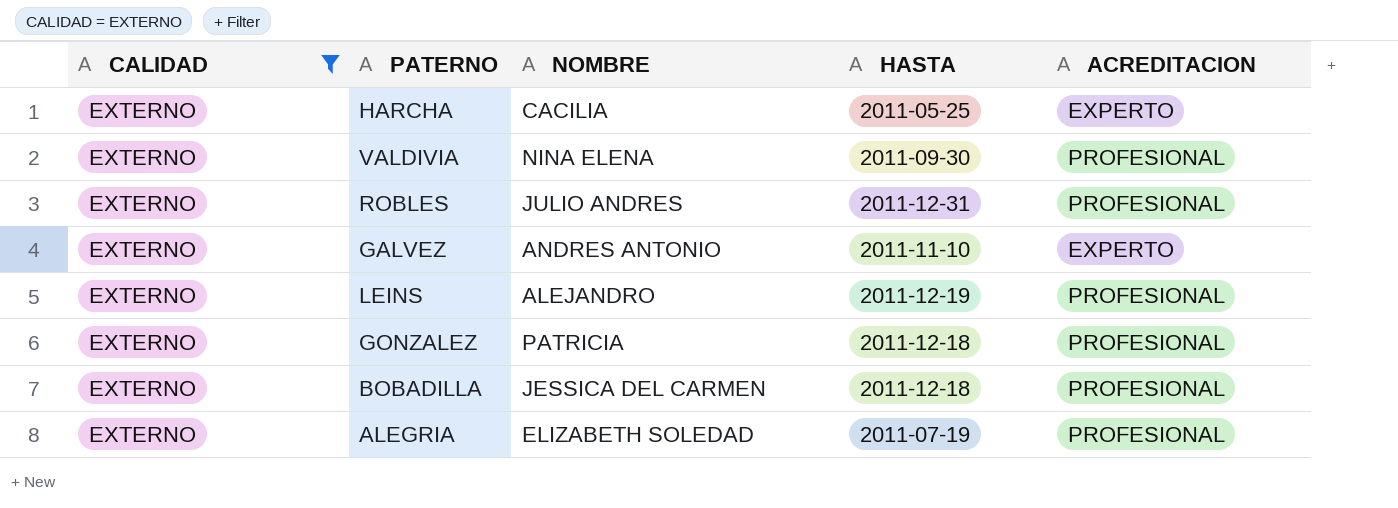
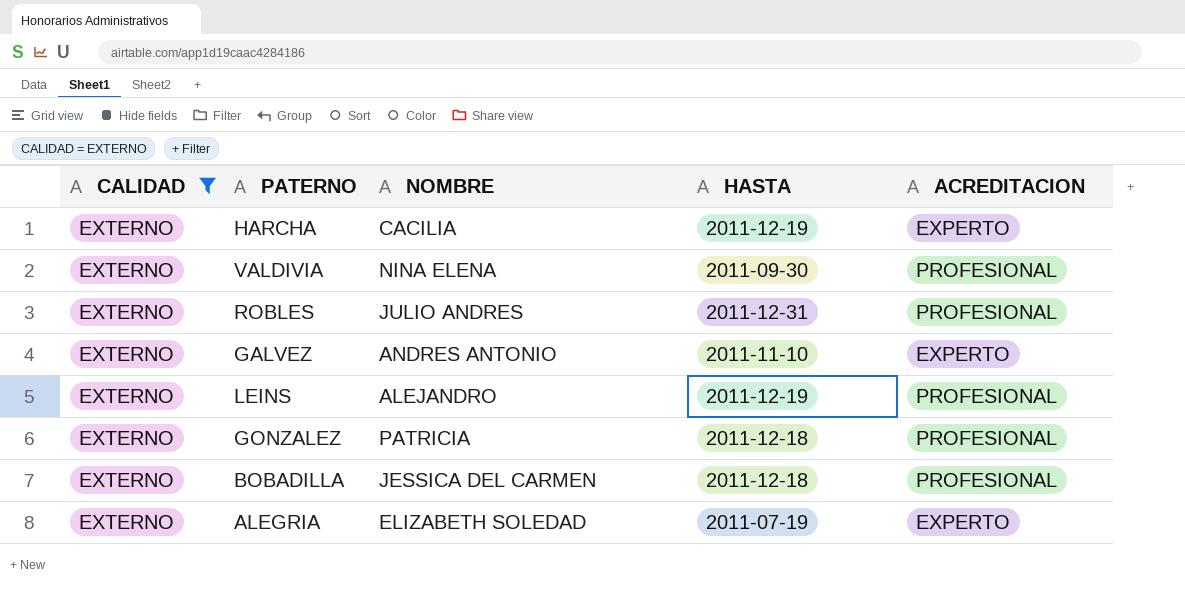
HARCHA | HASTA: 2011-05-25 -> 2011-12-19
ALEGRIA | ACREDITACION: PROFESIONAL -> EXPERTO

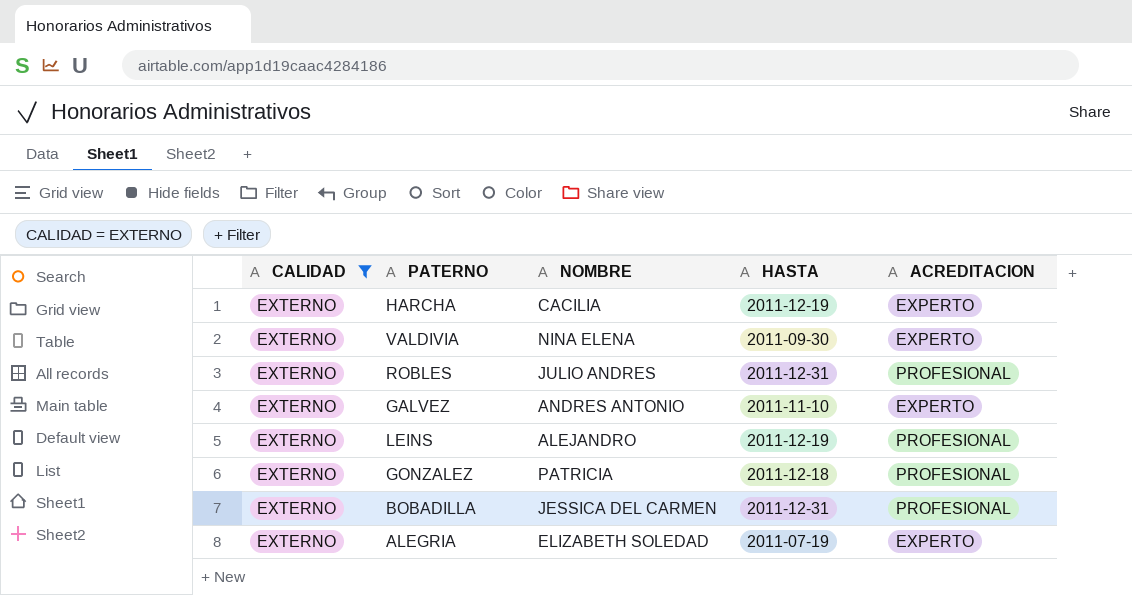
VALDIVIA | ACREDITACION: PROFESIONAL -> EXPERTO
BOBADILLA | HASTA: 2011-12-18 -> 2011-12-31

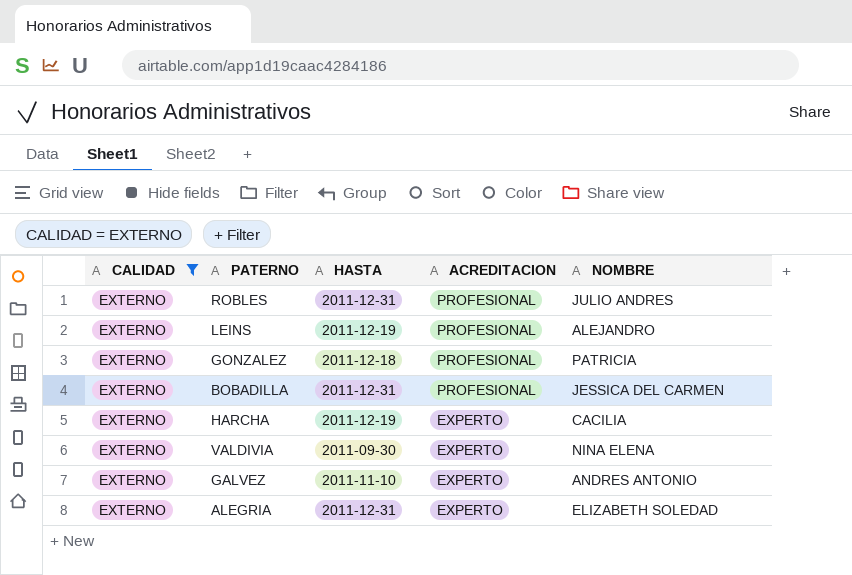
row order: none -> ACREDITACION descending
column NOMBRE | position: 3 -> 5
ALEGRIA | HASTA: 2011-07-19 -> 2011-12-31

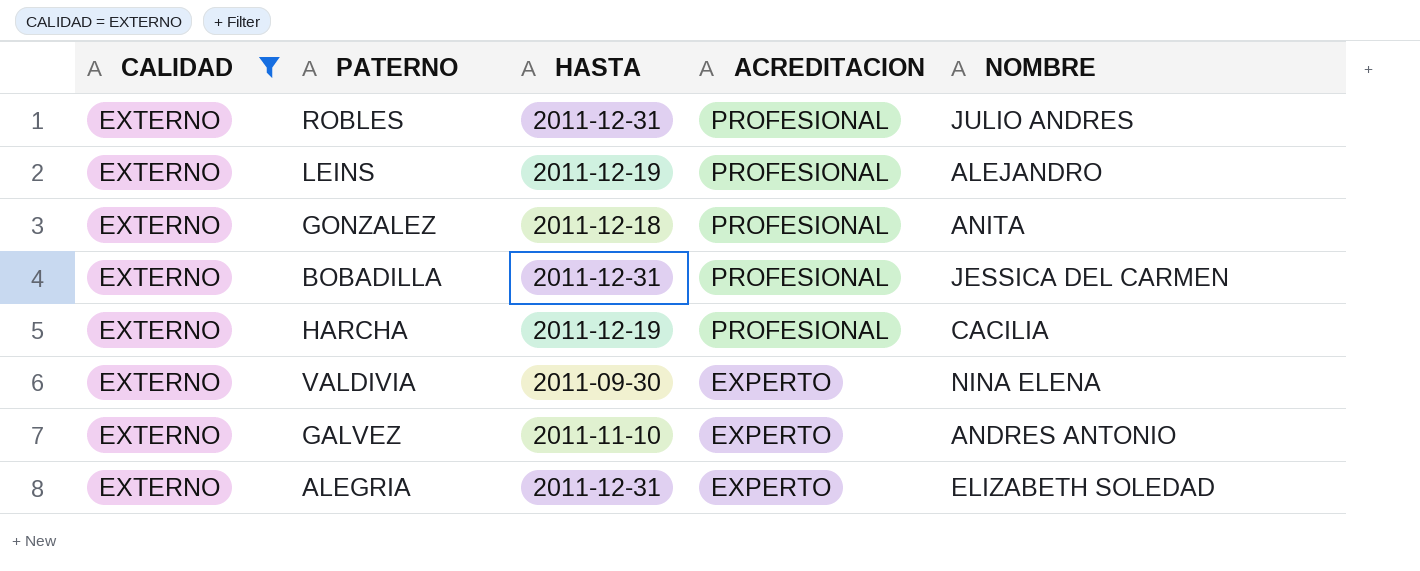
GONZALEZ | NOMBRE: PATRICIA -> ANITA
HARCHA | ACREDITACION: EXPERTO -> PROFESIONAL

